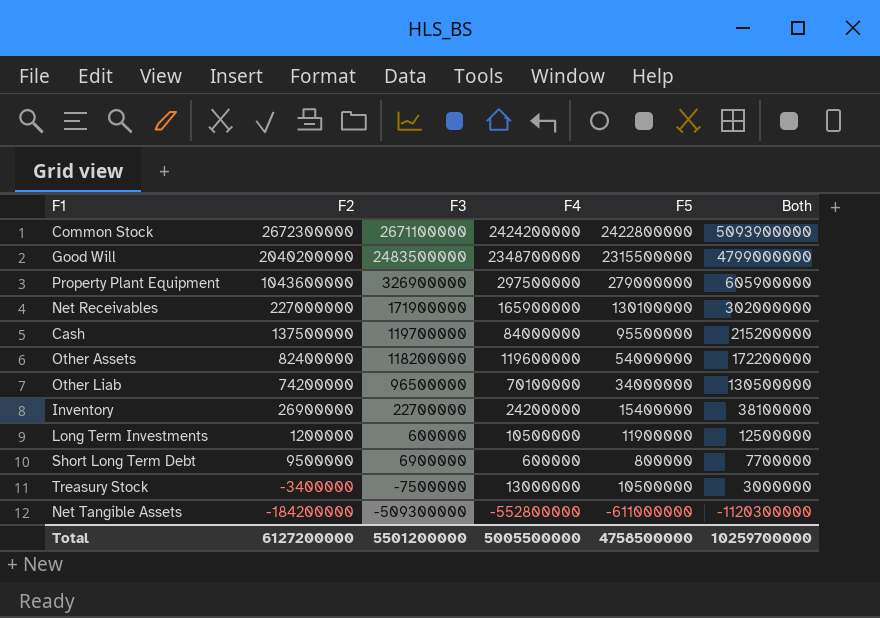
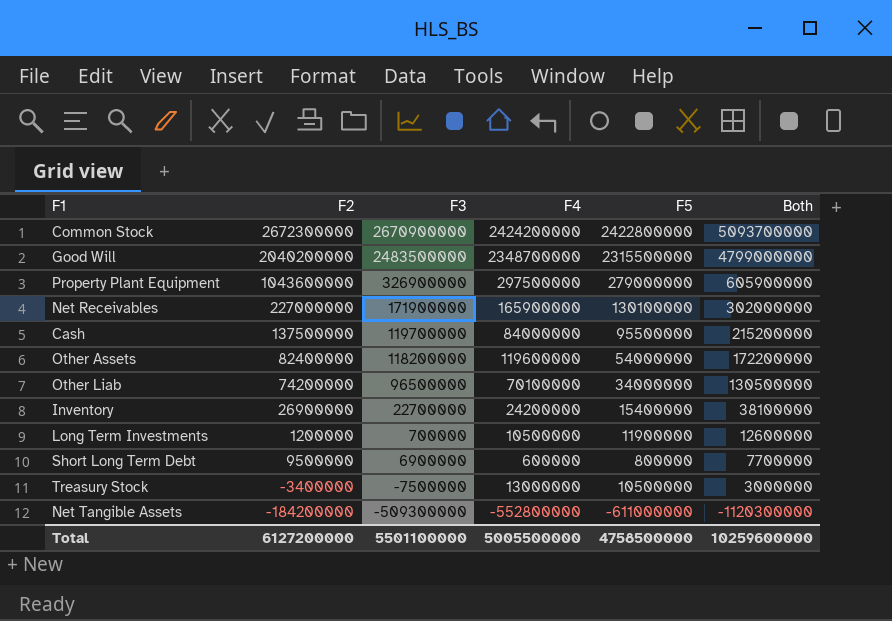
Common Stock | F3: 2671100000 -> 2670900000
Common Stock | Both: 5093900000 -> 5093700000
Long Term Investments | F3: 600000 -> 700000
Long Term Investments | Both: 12500000 -> 12600000
Total | F3: 5501200000 -> 5501100000
Total | Both: 10259700000 -> 10259600000

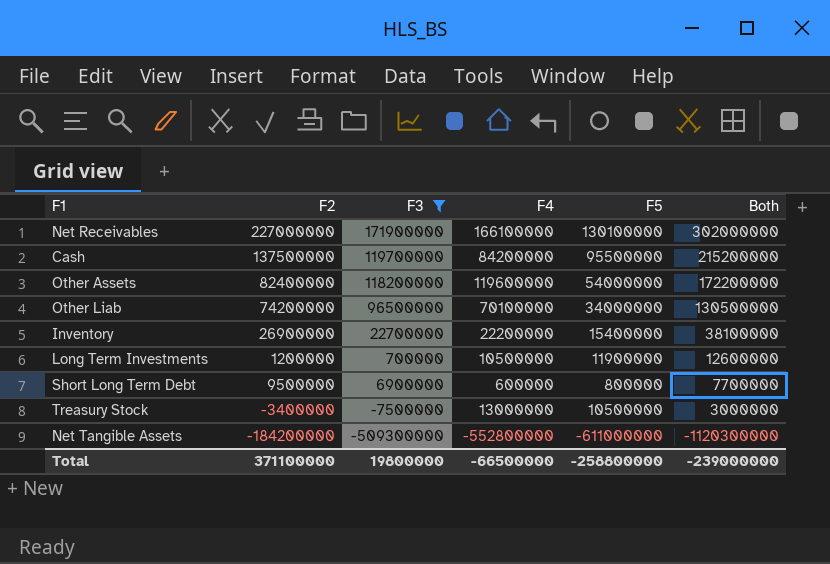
filter: none -> F3 <= 171900000
Net Receivables | F4: 165900000 -> 166100000
Cash | F4: 84000000 -> 84200000
Inventory | F4: 24200000 -> 22200000
Total | F2: 6127200000 -> 371100000
Total | F3: 5501100000 -> 19800000
Total | F4: 5005500000 -> -66500000
Total | F5: 4758500000 -> -258800000
Total | Both: 10259600000 -> -239000000

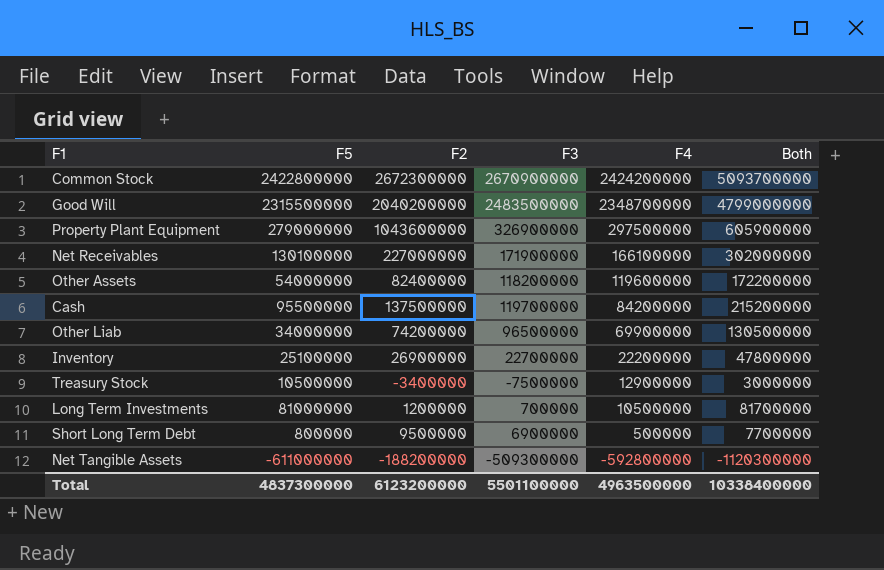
filter: F3 <= 171900000 -> none
row order: Both descending -> F4 descending
column F5 | position: 5 -> 2
Other Liab | F4: 70100000 -> 69900000
Inventory | F5: 15400000 -> 25100000
Inventory | Both: 38100000 -> 47800000
Treasury Stock | F4: 13000000 -> 12900000
Long Term Investments | F5: 11900000 -> 81000000
Long Term Investments | Both: 12600000 -> 81700000
Short Long Term Debt | F4: 600000 -> 500000
Net Tangible Assets | F2: -184200000 -> -188200000
Net Tangible Assets | F4: -552800000 -> -592800000
Total | F5: -258800000 -> 4837300000
Total | F2: 371100000 -> 6123200000
Total | F3: 19800000 -> 5501100000
Total | F4: -66500000 -> 4963500000
Total | Both: -239000000 -> 10338400000

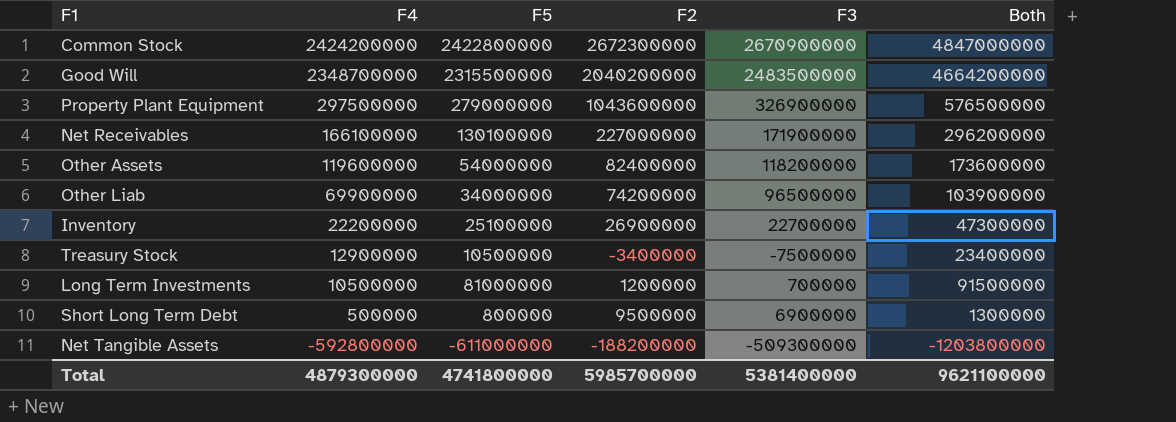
column F4 | position: 5 -> 2
column Both | formula: [F5] + [F3] -> [F4] + [F5]
row Cash: 95500000 | 137500000 | 119700000 | 84200000 | 215200000 -> none
Total | F4: 4963500000 -> 4879300000
Total | F5: 4837300000 -> 4741800000
Total | F2: 6123200000 -> 5985700000
Total | F3: 5501100000 -> 5381400000
Total | Both: 10338400000 -> 9621100000

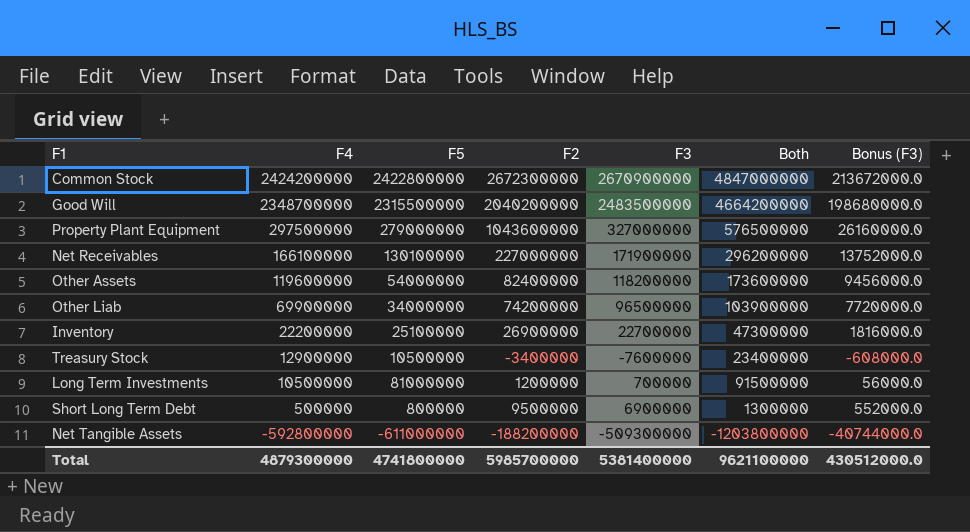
column Bonus (F3) | formula: none -> [F3] * 0.08
Property Plant Equipment | F3: 326900000 -> 327000000
Treasury Stock | F3: -7500000 -> -7600000

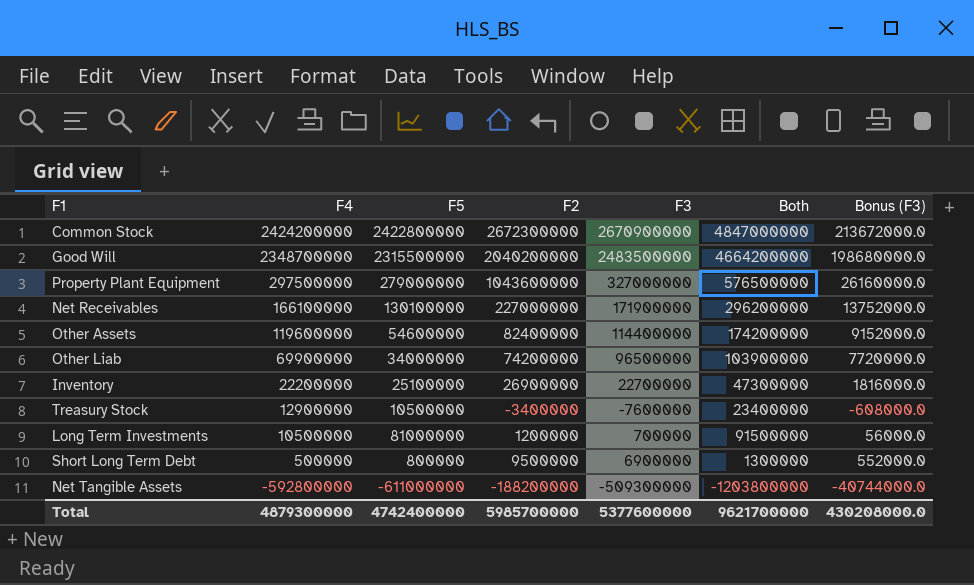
Other Assets | F5: 54000000 -> 54600000
Other Assets | F3: 118200000 -> 114400000
Other Assets | Both: 173600000 -> 174200000
Other Assets | Bonus (F3): 9456000.0 -> 9152000.0
Total | F5: 4741800000 -> 4742400000
Total | F3: 5381400000 -> 5377600000
Total | Both: 9621100000 -> 9621700000
Total | Bonus (F3): 430512000.0 -> 430208000.0

